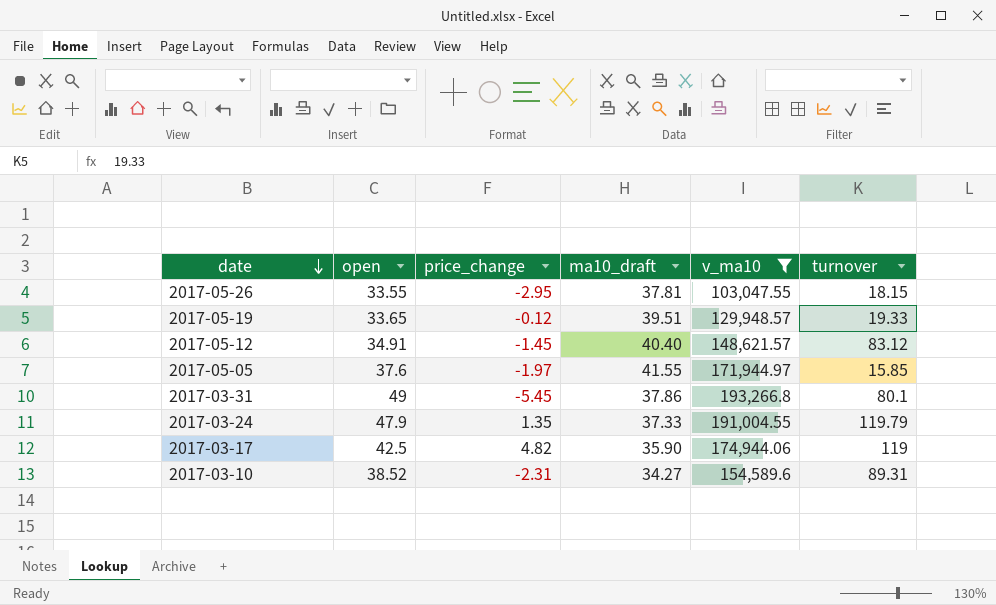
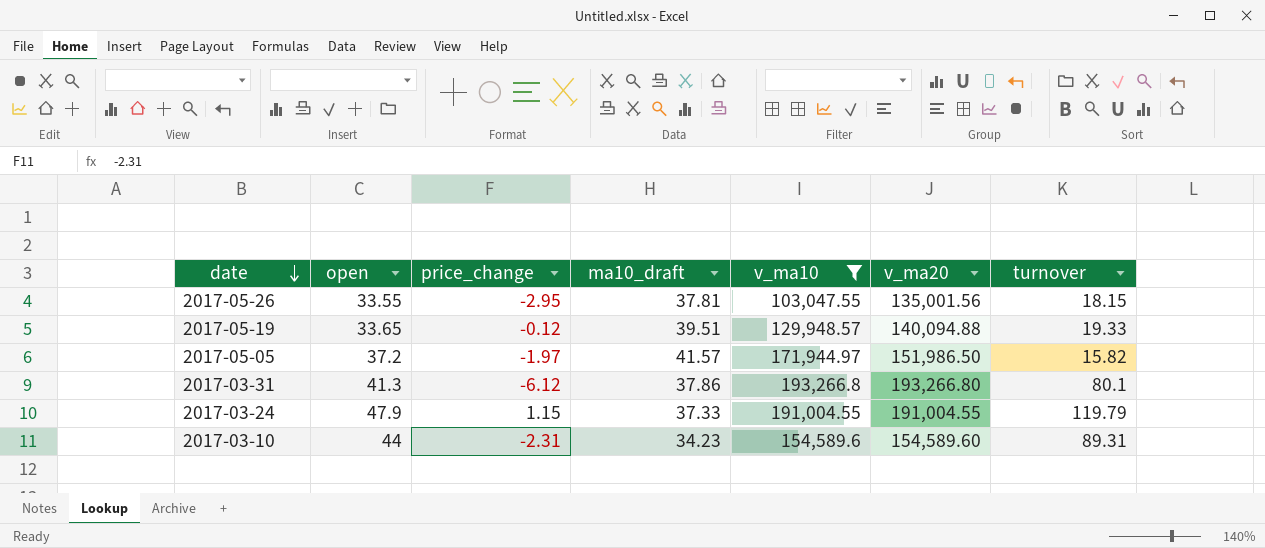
column v_ma20 | position: none -> 6
row 2017-05-12: 34.91 | -1.45 | 40.40 | 148,621.57 | 83.12 -> none
row 2017-03-17: 42.5 | 4.82 | 35.90 | 174,944.06 | 119 -> none
2017-05-05 | open: 37.6 -> 37.2
2017-05-05 | ma10_draft: 41.55 -> 41.57
2017-05-05 | turnover: 15.85 -> 15.82
2017-03-31 | open: 49 -> 41.3
2017-03-31 | price_change: -5.45 -> -6.12
2017-03-24 | price_change: 1.35 -> 1.15
2017-03-10 | open: 38.52 -> 44
2017-03-10 | ma10_draft: 34.27 -> 34.23

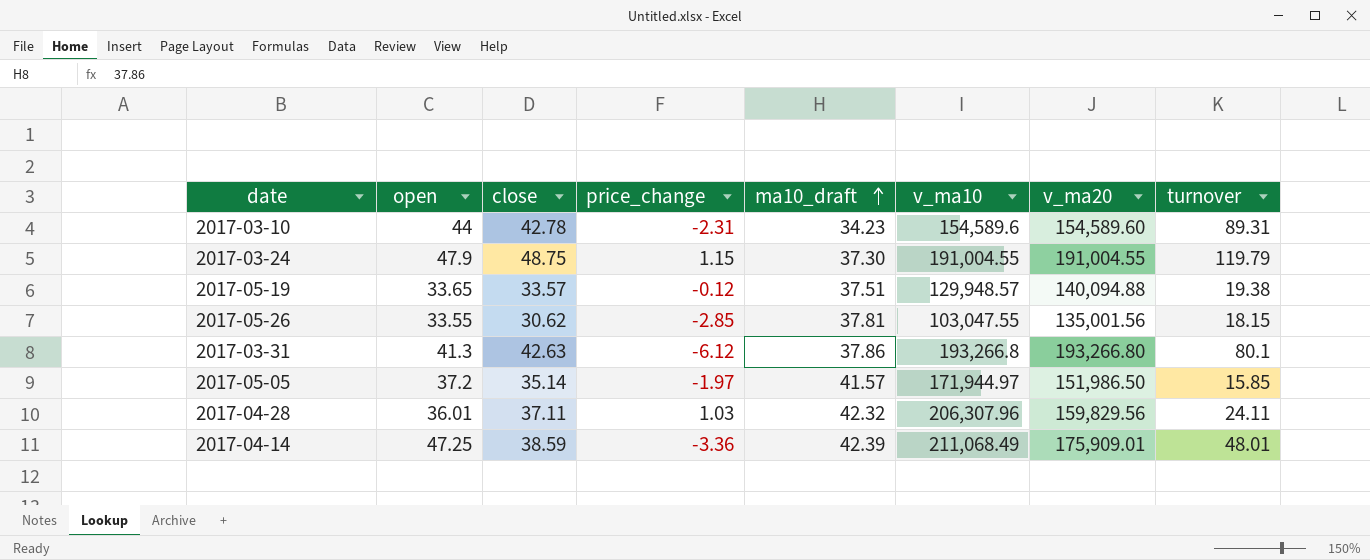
filter: v_ma10 <= 193,266.8 -> none
row order: date descending -> ma10_draft ascending
column close | position: none -> 3
2017-03-24 | ma10_draft: 37.33 -> 37.30
2017-05-19 | ma10_draft: 39.51 -> 37.51
2017-05-19 | turnover: 19.33 -> 19.38
2017-05-26 | price_change: -2.95 -> -2.85
2017-05-05 | turnover: 15.82 -> 15.85

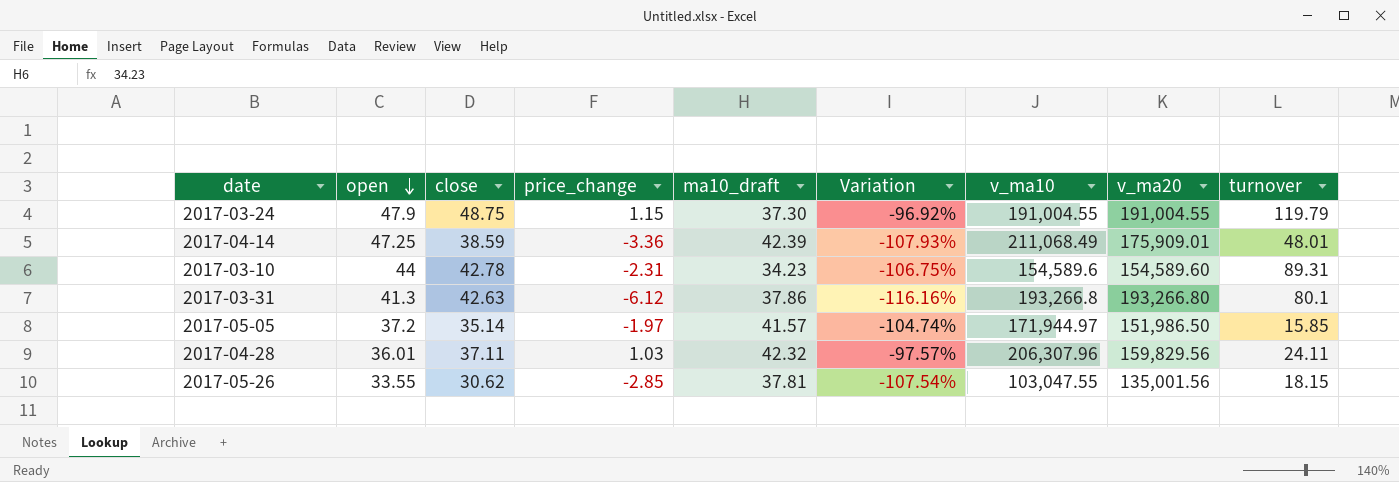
row order: ma10_draft ascending -> open descending
column Variation | formula: none -> ([price_change] - [ma10_draft]) / [ma10_draft]
row 2017-05-19: 33.65 | 33.57 | -0.12 | 37.51 | 129,948.57 | 140,094.88 | 19.38 -> none

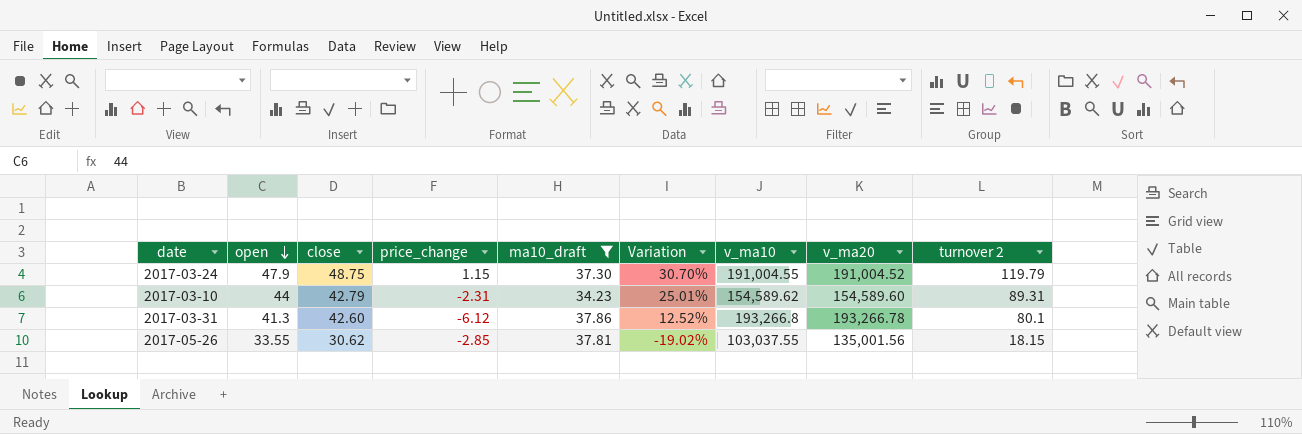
filter: none -> ma10_draft <= 37.86
column Variation | formula: ([price_change] - [ma10_draft]) / [ma10_draft] -> ([close] - [ma10_draft]) / [ma10_draft]
column name: turnover -> turnover 2
2017-03-24 | v_ma20: 191,004.55 -> 191,004.52
2017-03-10 | close: 42.78 -> 42.79
2017-03-10 | v_ma10: 154,589.6 -> 154,589.62
2017-03-31 | close: 42.63 -> 42.60
2017-03-31 | v_ma20: 193,266.80 -> 193,266.78
2017-05-26 | v_ma10: 103,047.55 -> 103,037.55

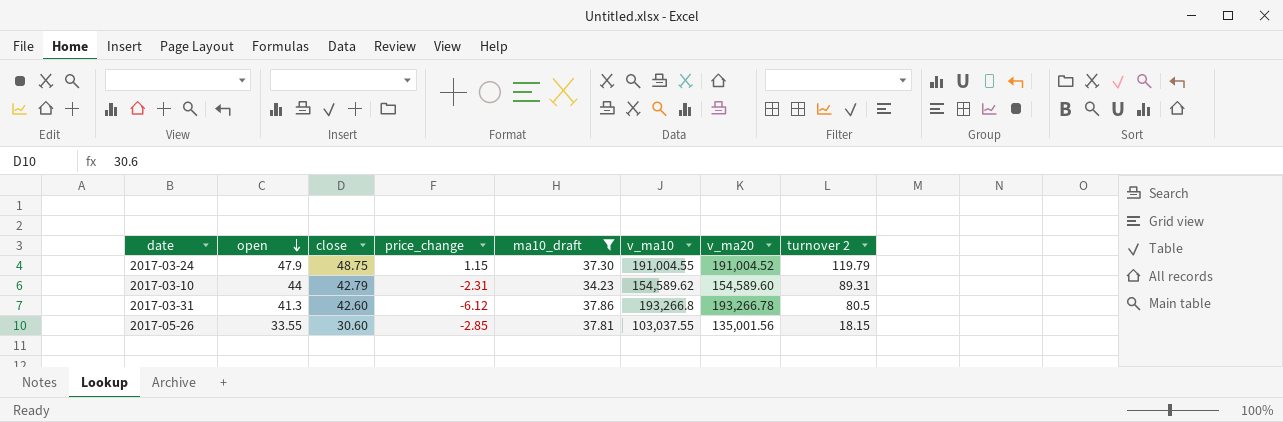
column Variation | formula: ([close] - [ma10_draft]) / [ma10_draft] -> none
2017-03-31 | turnover 2: 80.1 -> 80.5
2017-05-26 | close: 30.62 -> 30.60

